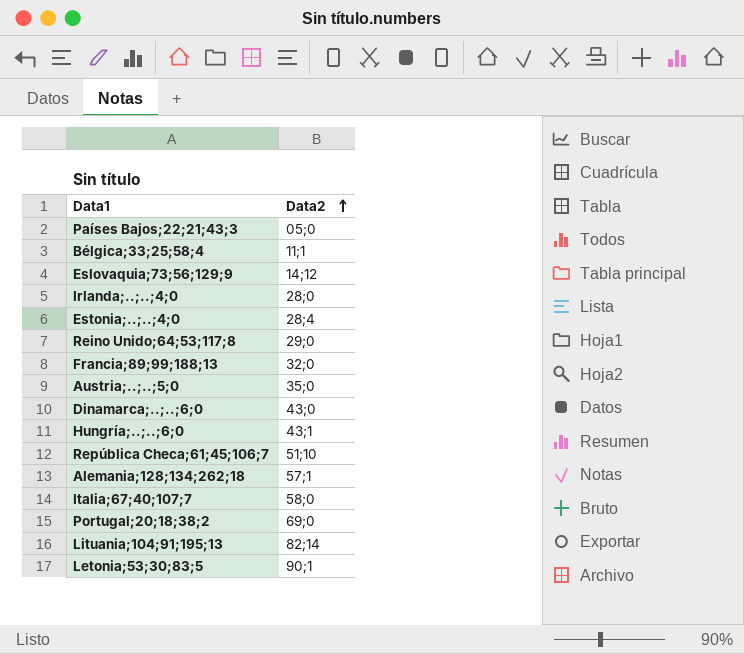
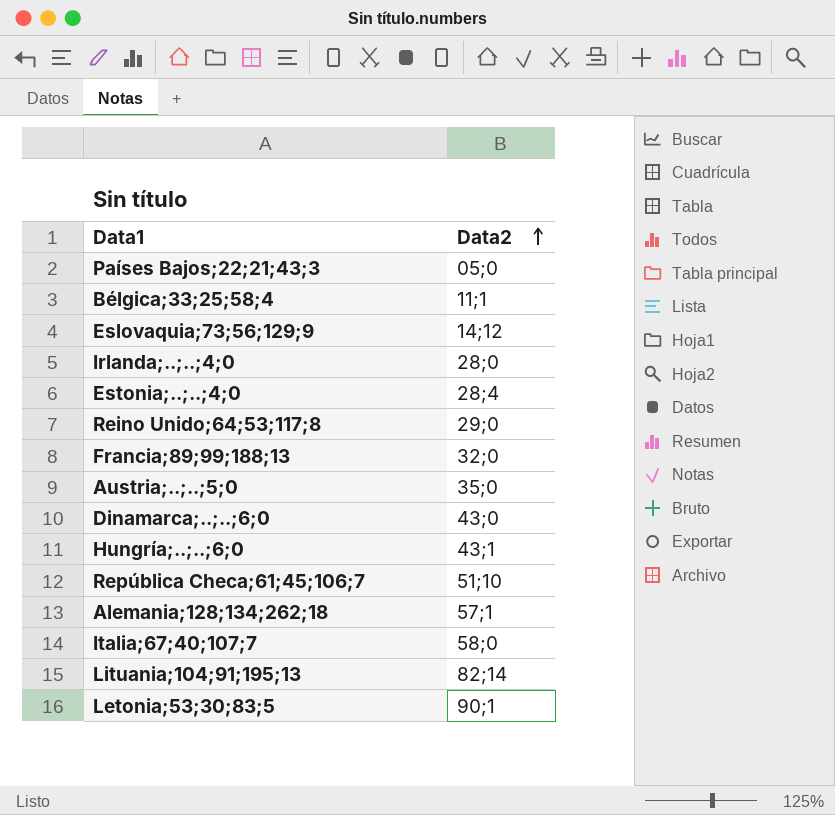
row Portugal;20;18;38;2: 69;0 -> none

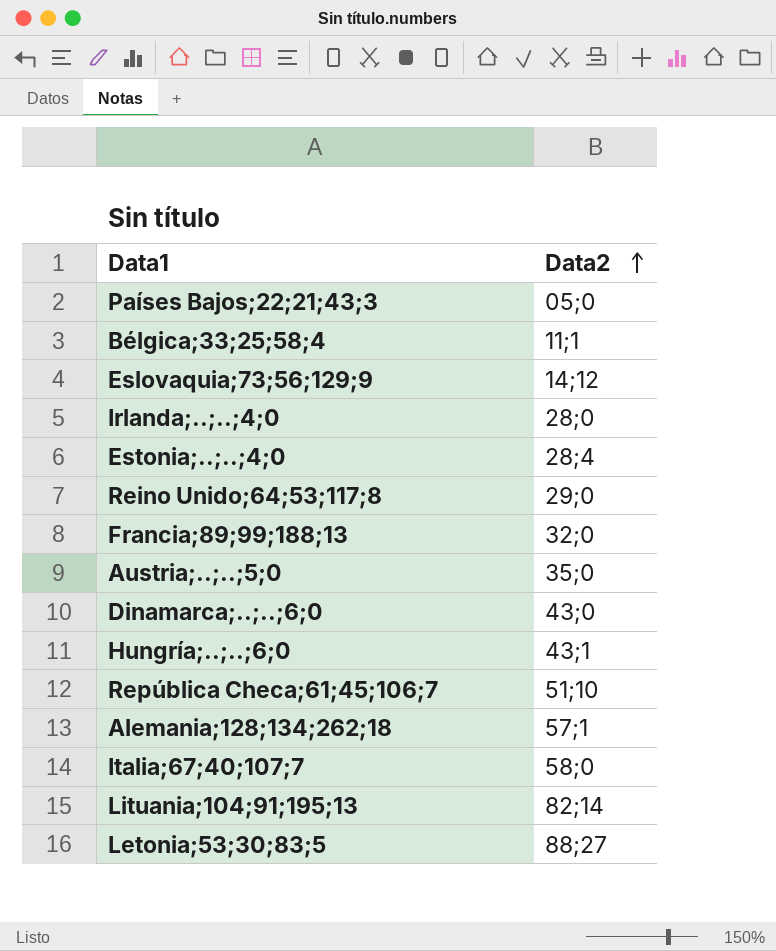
Letonia;53;30;83;5 | Data2: 90;1 -> 88;27

